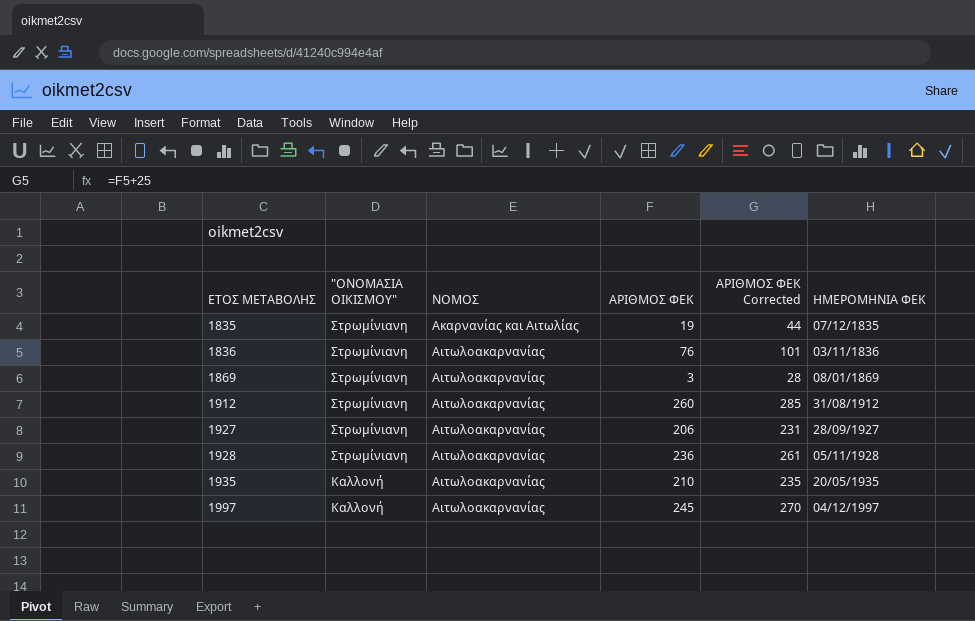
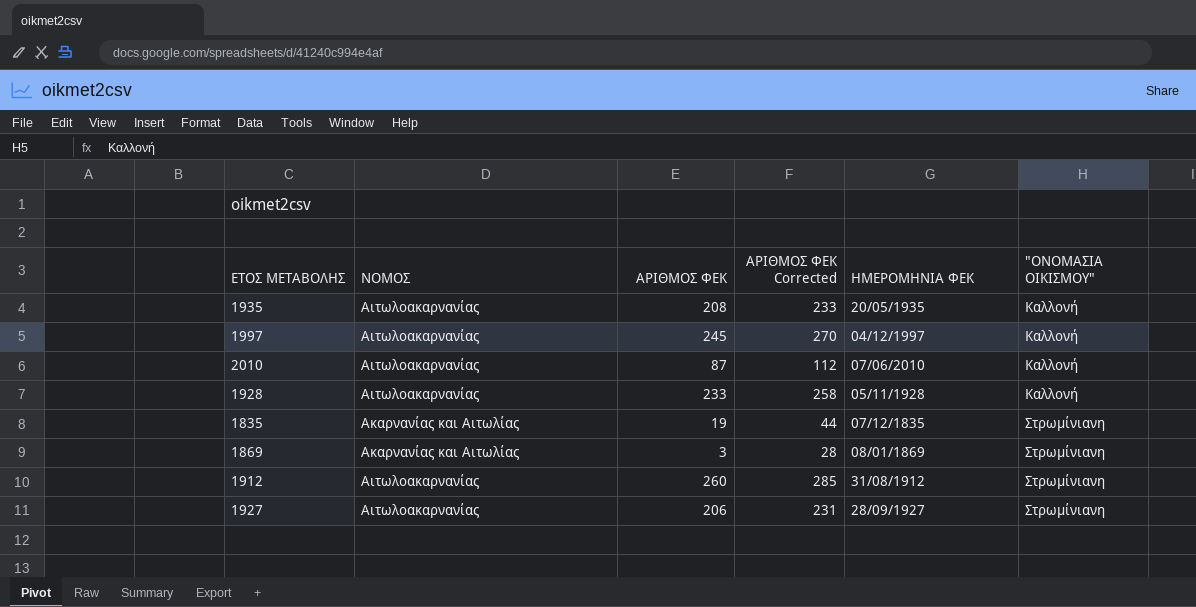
row order: ΕΤΟΣ ΜΕΤΑΒΟΛΗΣ ascending -> "ΟΝΟΜΑΣΙΑ ΟΙΚΙΣΜΟΥ" ascending
column "ΟΝΟΜΑΣΙΑ ΟΙΚΙΣΜΟΥ" | position: 2 -> 6
row 1836: Στρωμίνιανη | Αιτωλοακαρνανίας | 76 | 101 | 03/11/1836 -> none
1935 | ΑΡΙΘΜΟΣ ΦΕΚ: 210 -> 208
1935 | ΑΡΙΘΜΟΣ ΦΕΚ Corrected: 235 -> 233
row 2010: none -> Αιτωλοακαρνανίας | 87 | 112 | 07/06/2010 | Καλλονή
1928 | ΑΡΙΘΜΟΣ ΦΕΚ: 236 -> 233
1928 | ΑΡΙΘΜΟΣ ΦΕΚ Corrected: 261 -> 258
1928 | "ΟΝΟΜΑΣΙΑ ΟΙΚΙΣΜΟΥ": Στρωμίνιανη -> Καλλονή
1869 | ΝΟΜΟΣ: Αιτωλοακαρνανίας -> Ακαρνανίας και Αιτωλίας

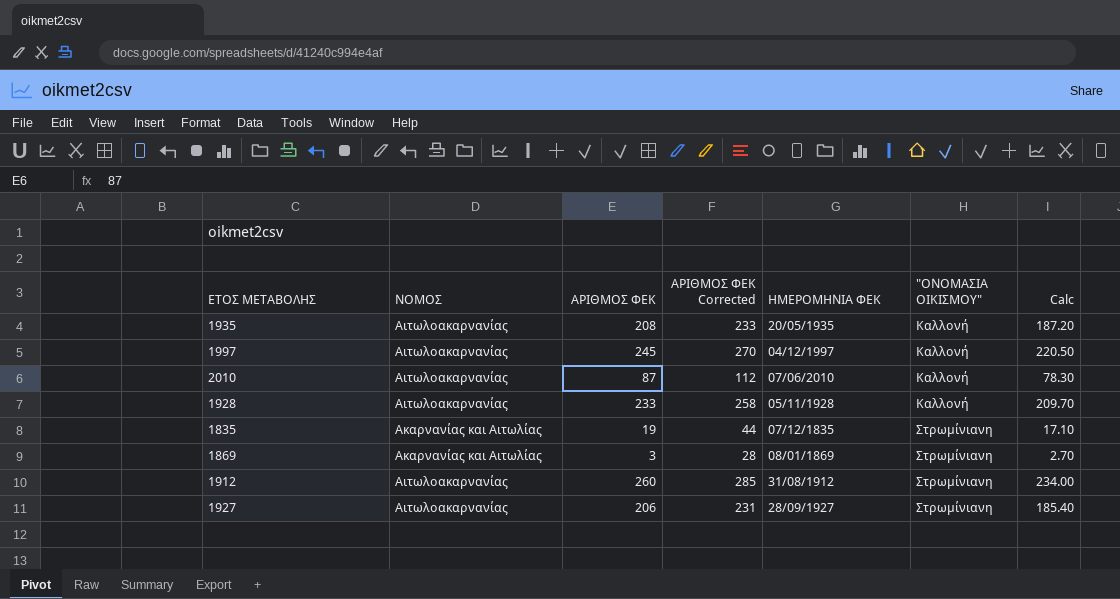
column Calc | formula: none -> [ΑΡΙΘΜΟΣ ΦΕΚ] * 0.9

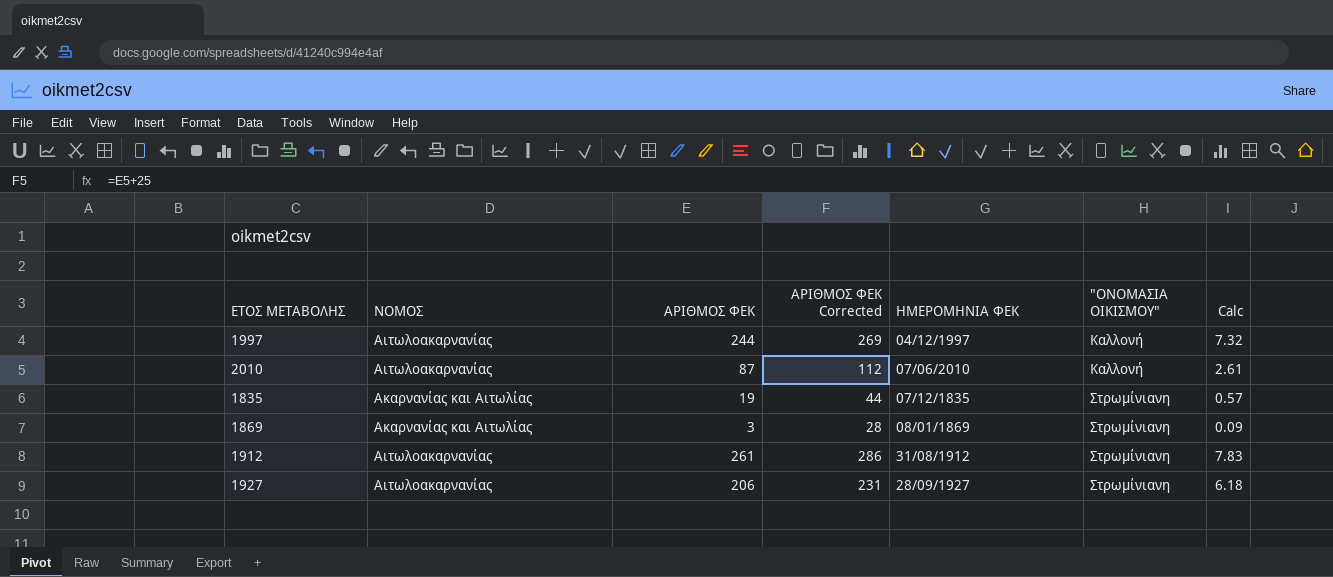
column Calc | formula: [ΑΡΙΘΜΟΣ ΦΕΚ] * 0.9 -> [ΑΡΙΘΜΟΣ ΦΕΚ] * 0.03
row 1935: Αιτωλοακαρνανίας | 208 | 233 | 20/05/1935 | Καλλονή | 187.20 -> none
row 1928: Αιτωλοακαρνανίας | 233 | 258 | 05/11/1928 | Καλλονή | 209.70 -> none
1997 | ΑΡΙΘΜΟΣ ΦΕΚ: 245 -> 244
1997 | ΑΡΙΘΜΟΣ ΦΕΚ Corrected: 270 -> 269
1912 | ΑΡΙΘΜΟΣ ΦΕΚ: 260 -> 261
1912 | ΑΡΙΘΜΟΣ ΦΕΚ Corrected: 285 -> 286

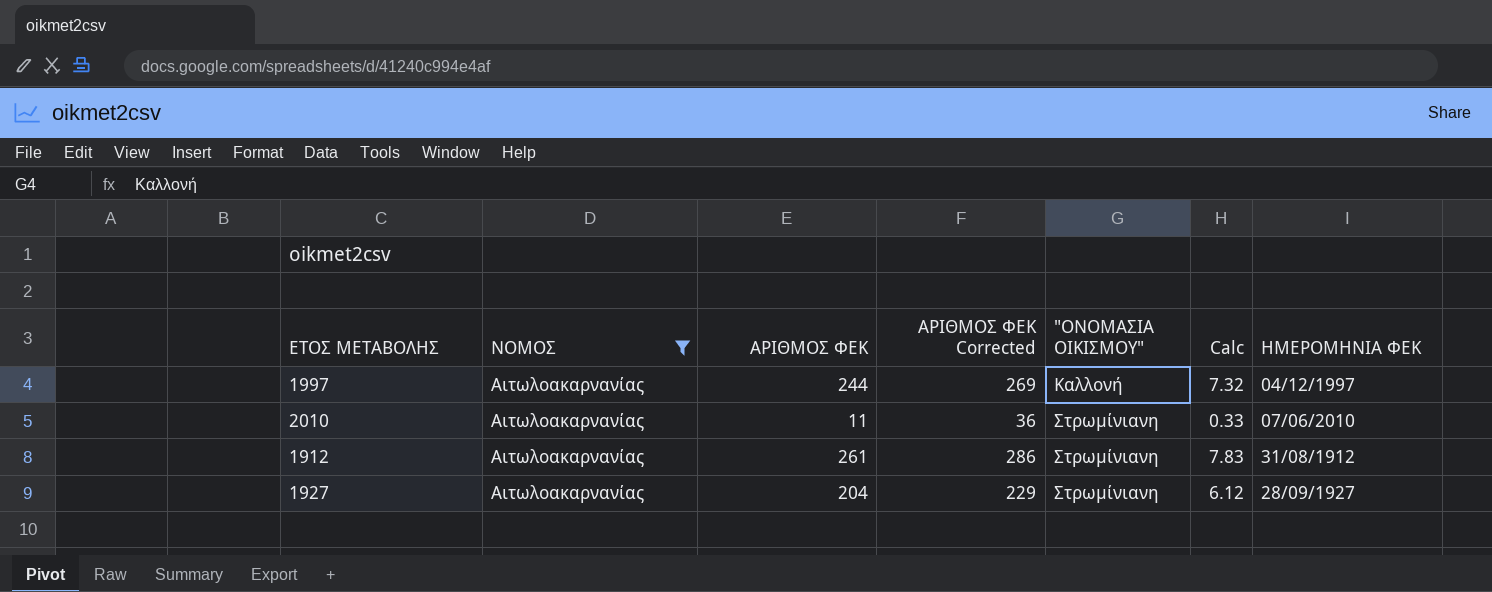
filter: none -> ΝΟΜΟΣ = Αιτωλοακαρνανίας
column ΗΜΕΡΟΜΗΝΙΑ ΦΕΚ | position: 5 -> 7
2010 | ΑΡΙΘΜΟΣ ΦΕΚ: 87 -> 11
2010 | ΑΡΙΘΜΟΣ ΦΕΚ Corrected: 112 -> 36
2010 | "ΟΝΟΜΑΣΙΑ ΟΙΚΙΣΜΟΥ": Καλλονή -> Στρωμίνιανη
2010 | Calc: 2.61 -> 0.33
1927 | ΑΡΙΘΜΟΣ ΦΕΚ: 206 -> 204
1927 | ΑΡΙΘΜΟΣ ΦΕΚ Corrected: 231 -> 229
1927 | Calc: 6.18 -> 6.12

